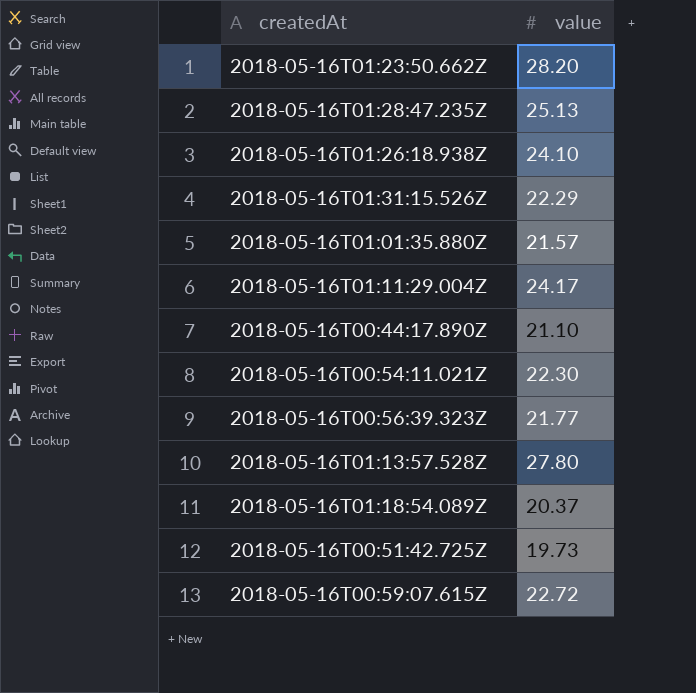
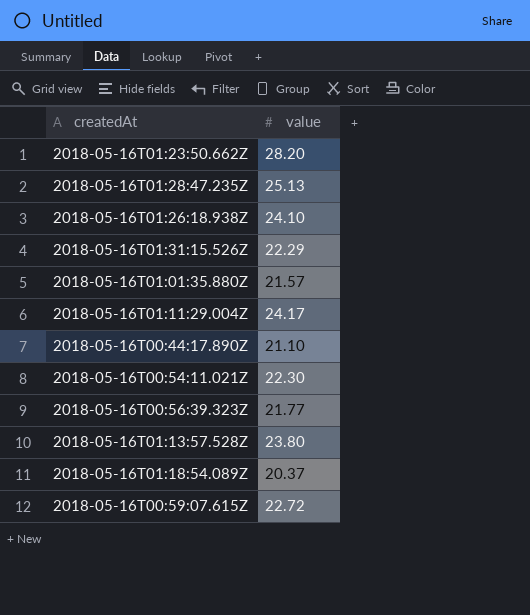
row 2018-05-16T00:51:42.725Z: 19.73 -> none
2018-05-16T01:13:57.528Z | value: 27.80 -> 23.80

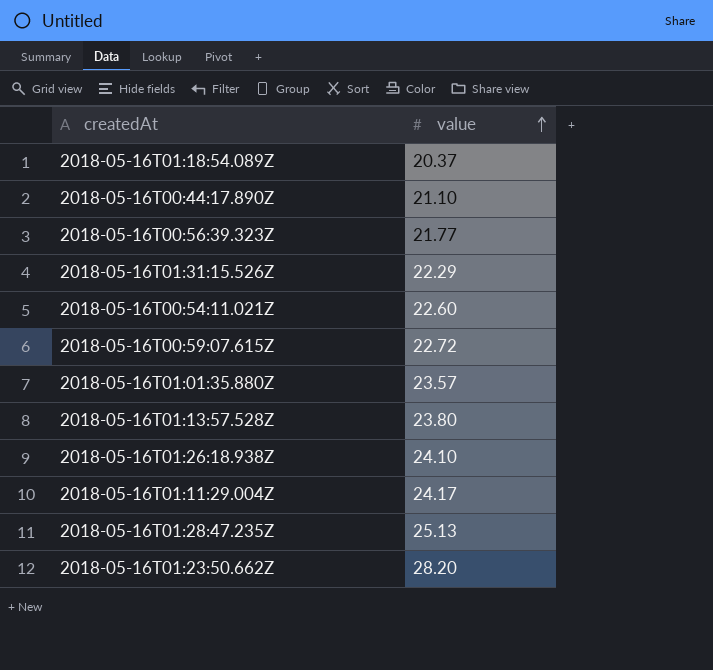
row order: none -> value ascending
2018-05-16T00:54:11.021Z | value: 22.30 -> 22.60
2018-05-16T01:01:35.880Z | value: 21.57 -> 23.57

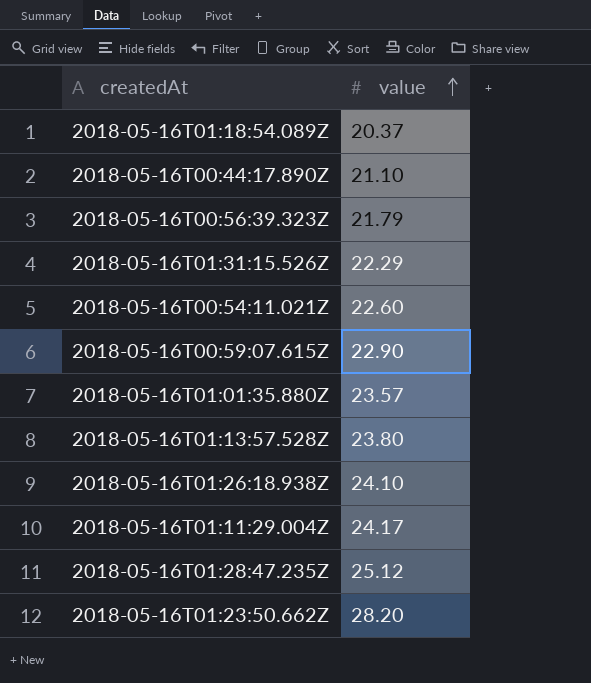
2018-05-16T00:56:39.323Z | value: 21.77 -> 21.79
2018-05-16T00:59:07.615Z | value: 22.72 -> 22.90
2018-05-16T01:28:47.235Z | value: 25.13 -> 25.12

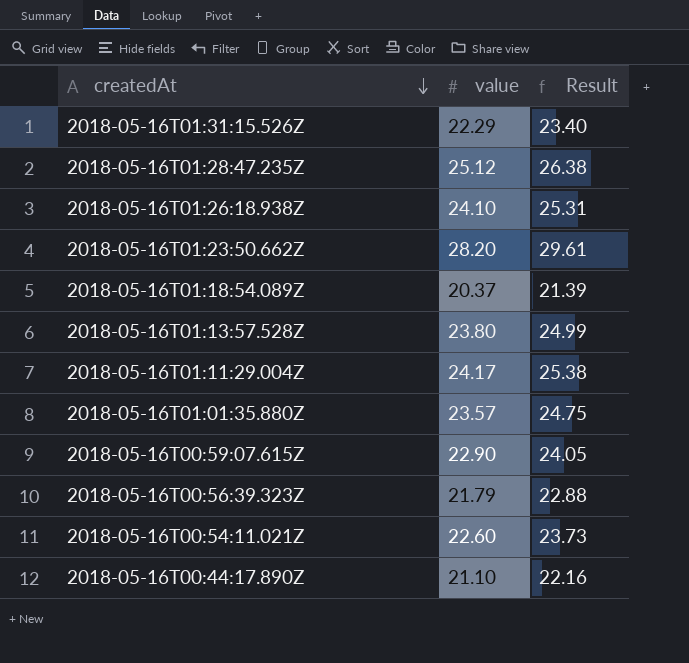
row order: value ascending -> createdAt descending
column Result | formula: none -> [value] * 1.05

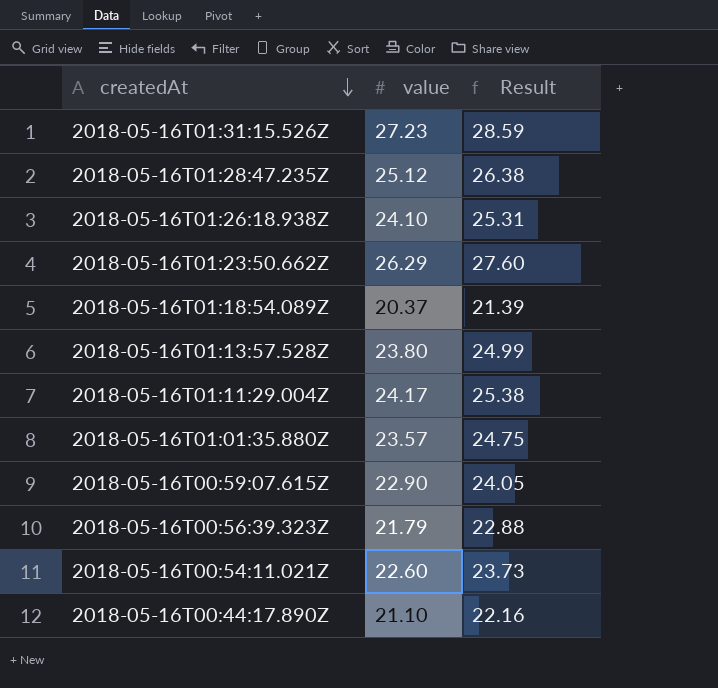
2018-05-16T01:31:15.526Z | value: 22.29 -> 27.23
2018-05-16T01:31:15.526Z | Result: 23.40 -> 28.59
2018-05-16T01:23:50.662Z | value: 28.20 -> 26.29
2018-05-16T01:23:50.662Z | Result: 29.61 -> 27.60

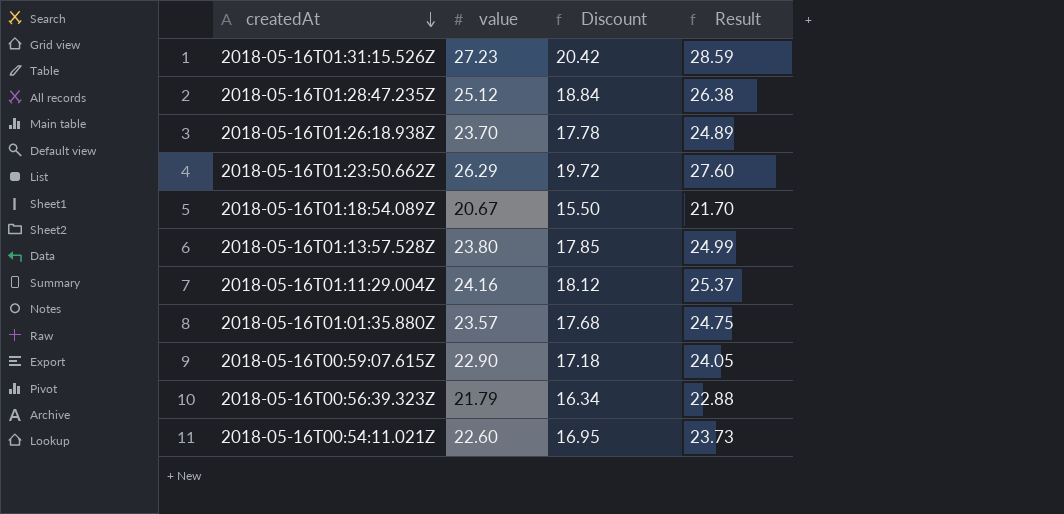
column Discount | formula: none -> [value] * 0.75
row 2018-05-16T00:44:17.890Z: 21.10 | 22.16 -> none
2018-05-16T01:26:18.938Z | value: 24.10 -> 23.70
2018-05-16T01:26:18.938Z | Result: 25.31 -> 24.89
2018-05-16T01:18:54.089Z | value: 20.37 -> 20.67
2018-05-16T01:18:54.089Z | Result: 21.39 -> 21.70
2018-05-16T01:11:29.004Z | value: 24.17 -> 24.16
2018-05-16T01:11:29.004Z | Result: 25.38 -> 25.37

